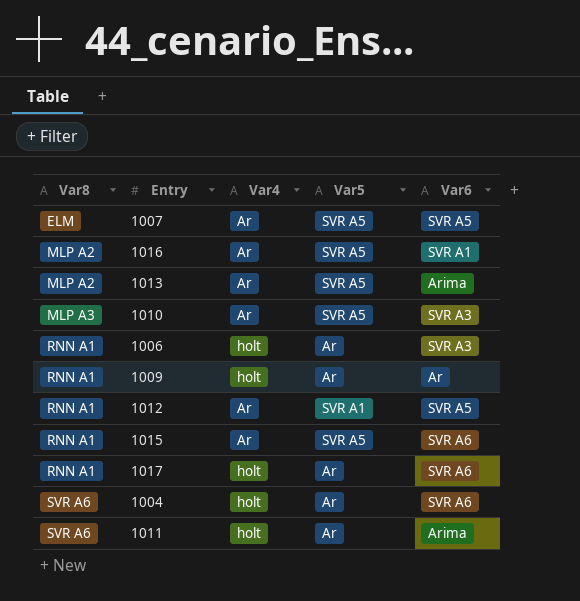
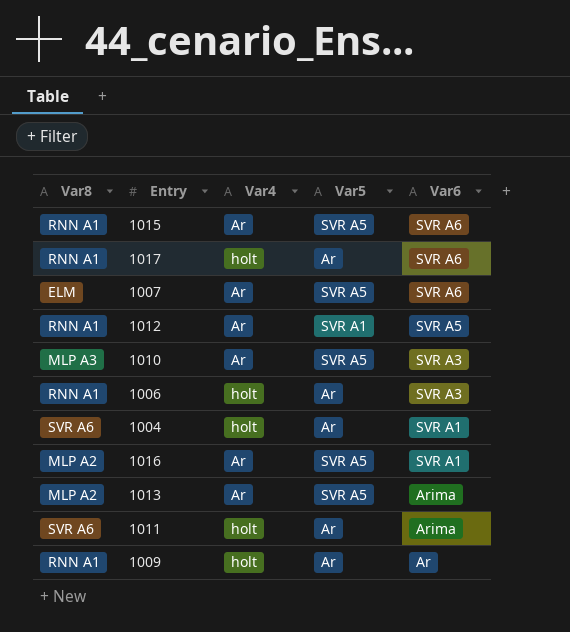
row order: Var8 ascending -> Var6 descending
1007 | Var6: SVR A5 -> SVR A6
1004 | Var6: SVR A6 -> SVR A1

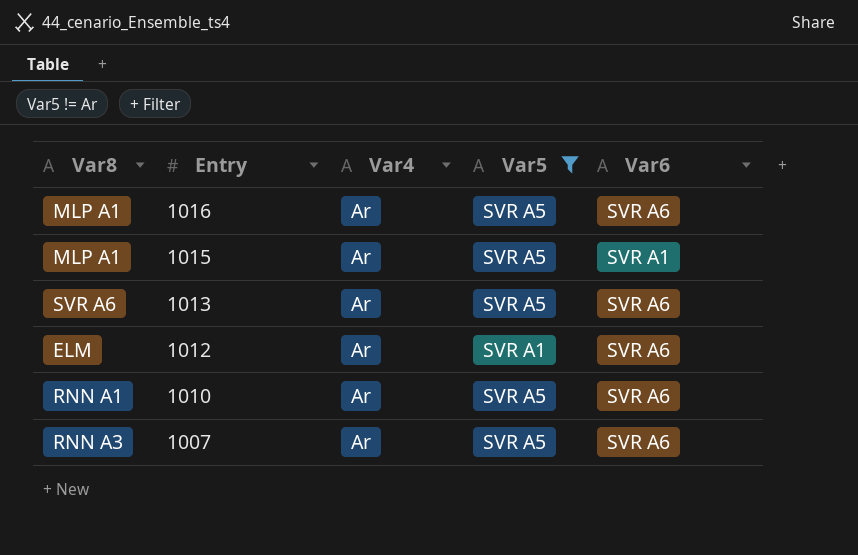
filter: none -> Var5 != Ar
row order: Var6 descending -> Entry descending
1016 | Var8: MLP A2 -> MLP A1
1016 | Var6: SVR A1 -> SVR A6
1015 | Var8: RNN A1 -> MLP A1
1015 | Var6: SVR A6 -> SVR A1
1013 | Var8: MLP A2 -> SVR A6
1013 | Var6: Arima -> SVR A6
1012 | Var8: RNN A1 -> ELM
1012 | Var6: SVR A5 -> SVR A6
1010 | Var8: MLP A3 -> RNN A1
1010 | Var6: SVR A3 -> SVR A6
1007 | Var8: ELM -> RNN A3

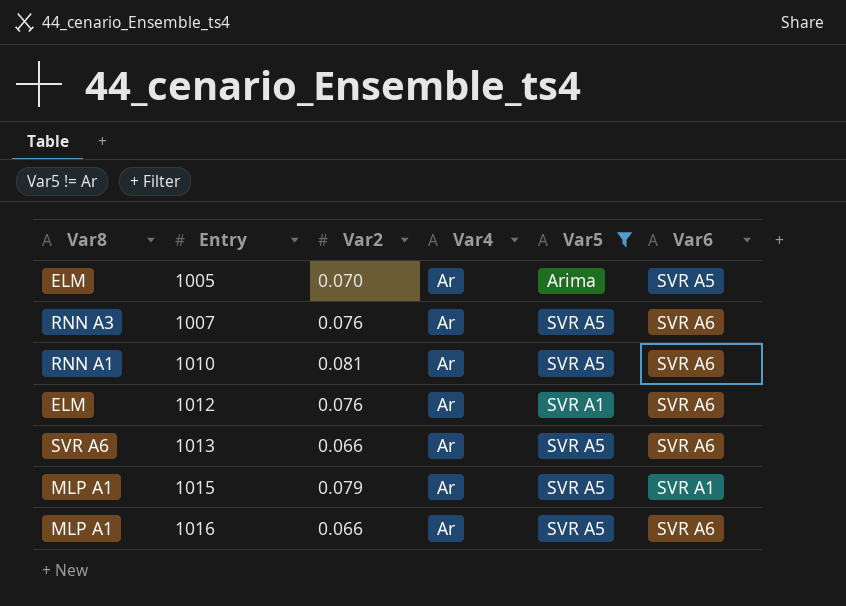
row order: Entry descending -> Entry ascending
column Var2 | position: none -> 3
row 1005: none -> ELM | 0.070 | Ar | Arima | SVR A5

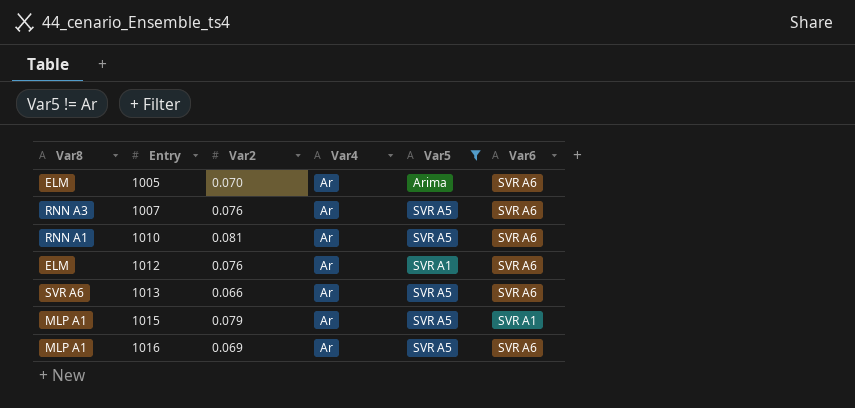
1005 | Var6: SVR A5 -> SVR A6
1016 | Var2: 0.066 -> 0.069

